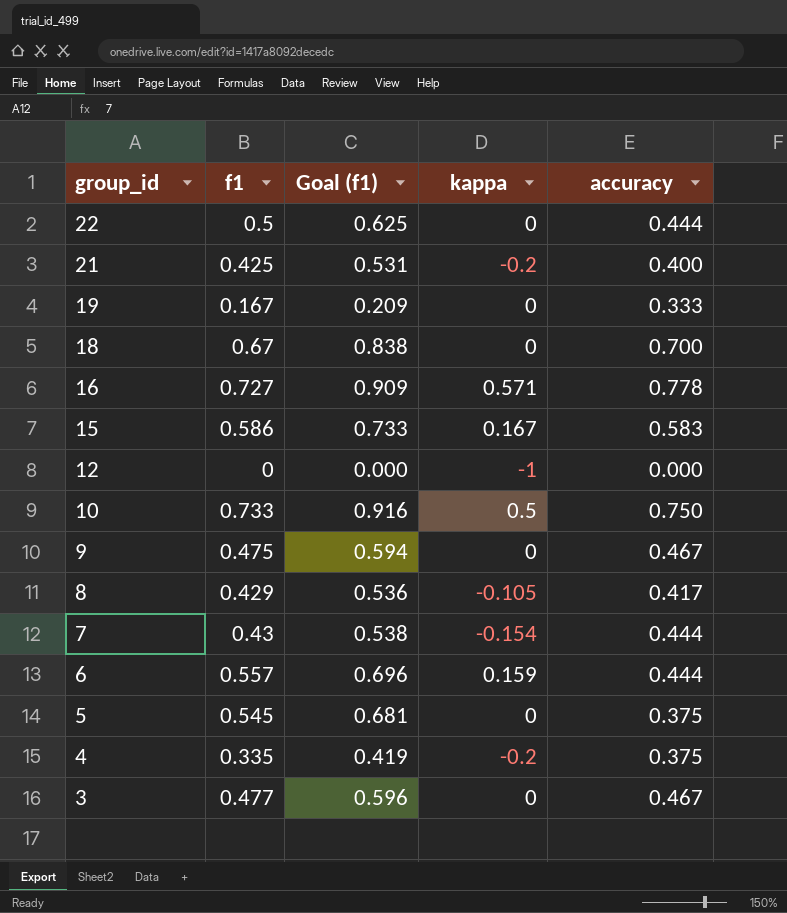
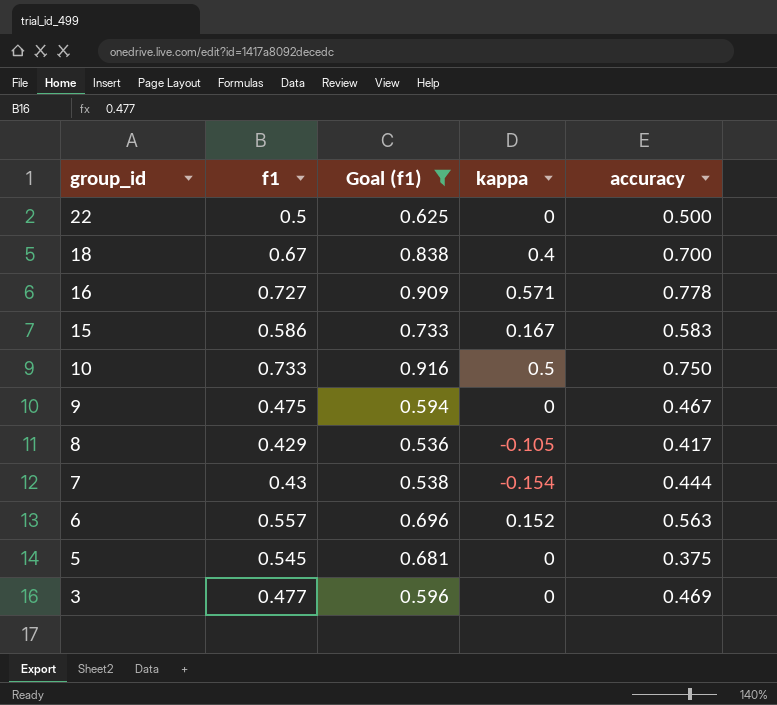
filter: none -> Goal (f1) >= 0.536
22 | accuracy: 0.444 -> 0.500
18 | kappa: 0 -> 0.4
6 | kappa: 0.159 -> 0.152
6 | accuracy: 0.444 -> 0.563
3 | accuracy: 0.467 -> 0.469

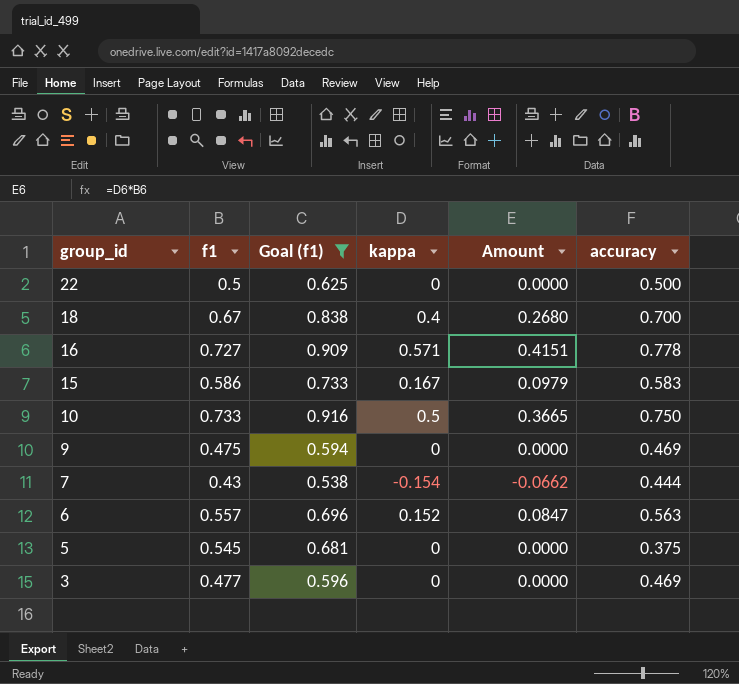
column Amount | formula: none -> [f1] * [kappa]
row 8: 0.429 | 0.536 | -0.105 | 0.417 -> none
9 | accuracy: 0.467 -> 0.469

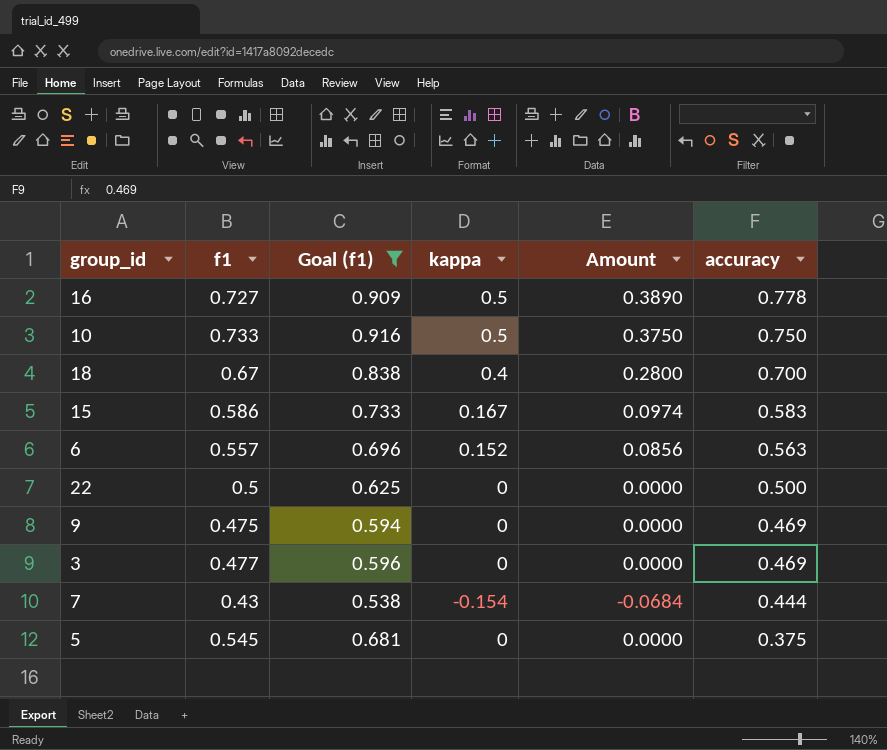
row order: group_id descending -> accuracy descending
column Amount | formula: [f1] * [kappa] -> [kappa] * [accuracy]
16 | kappa: 0.571 -> 0.5

